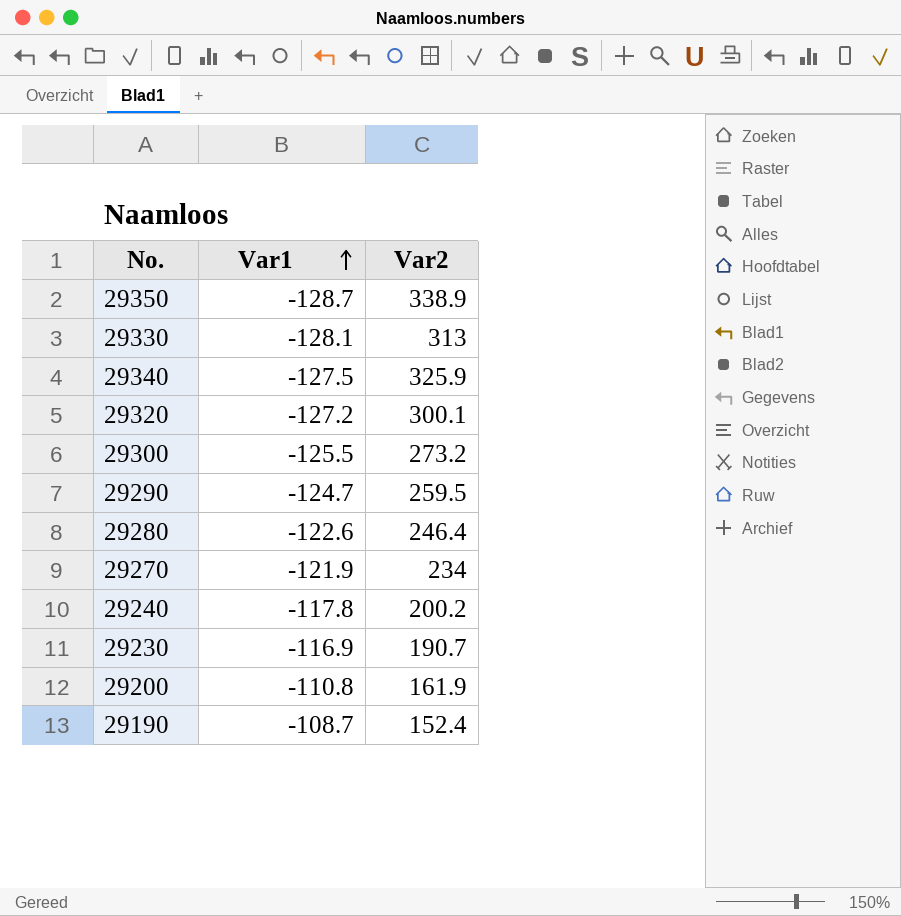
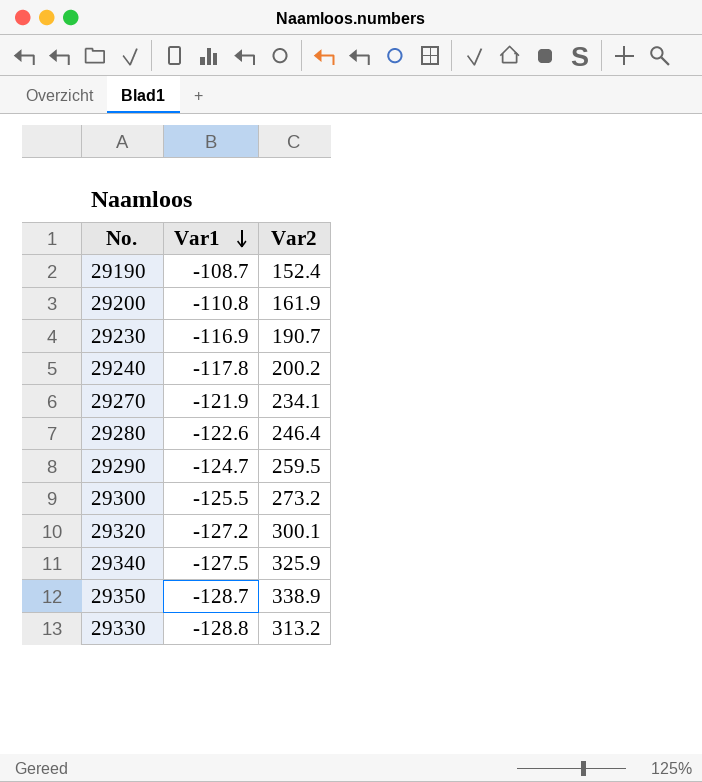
row order: Var1 ascending -> Var1 descending
29270 | Var2: 234 -> 234.1
29330 | Var1: -128.1 -> -128.8
29330 | Var2: 313 -> 313.2

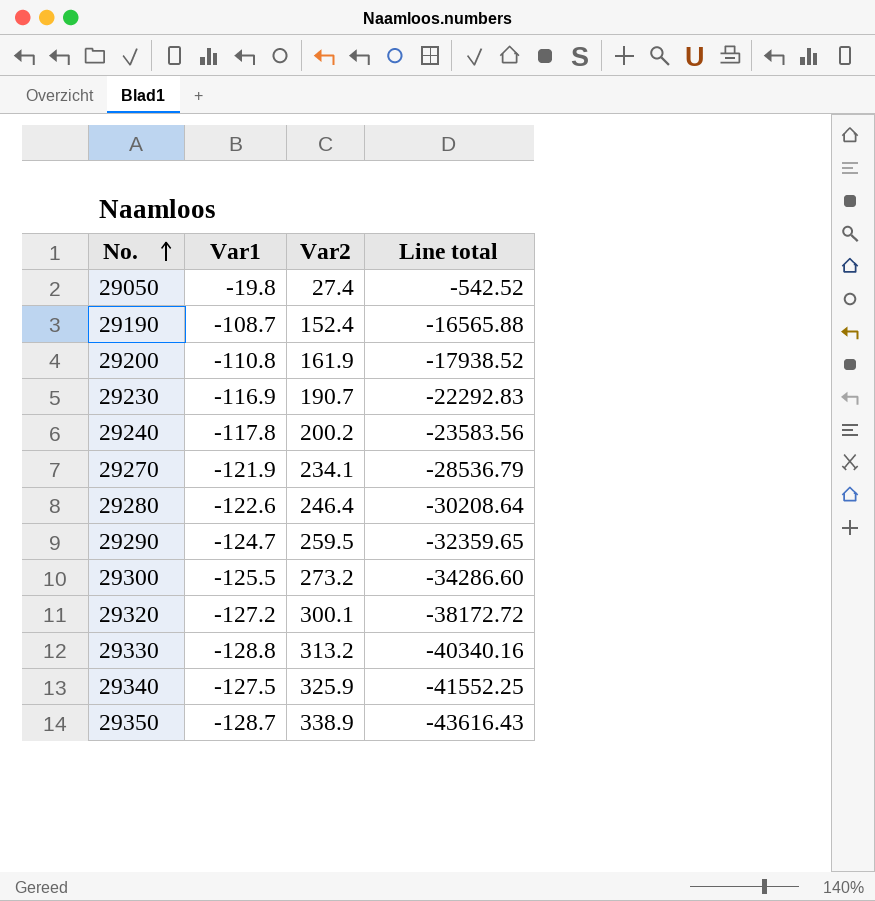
row order: Var1 descending -> No. ascending
column Line total | formula: none -> [Var1] * [Var2]
row 29050: none -> -19.8 | 27.4 | -542.52

